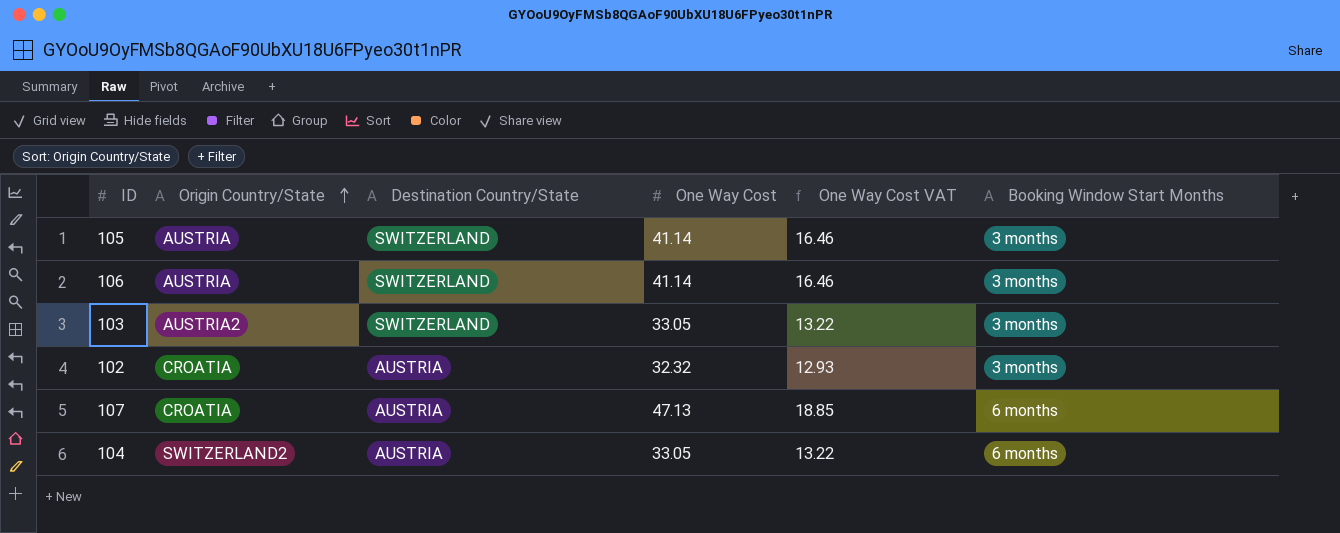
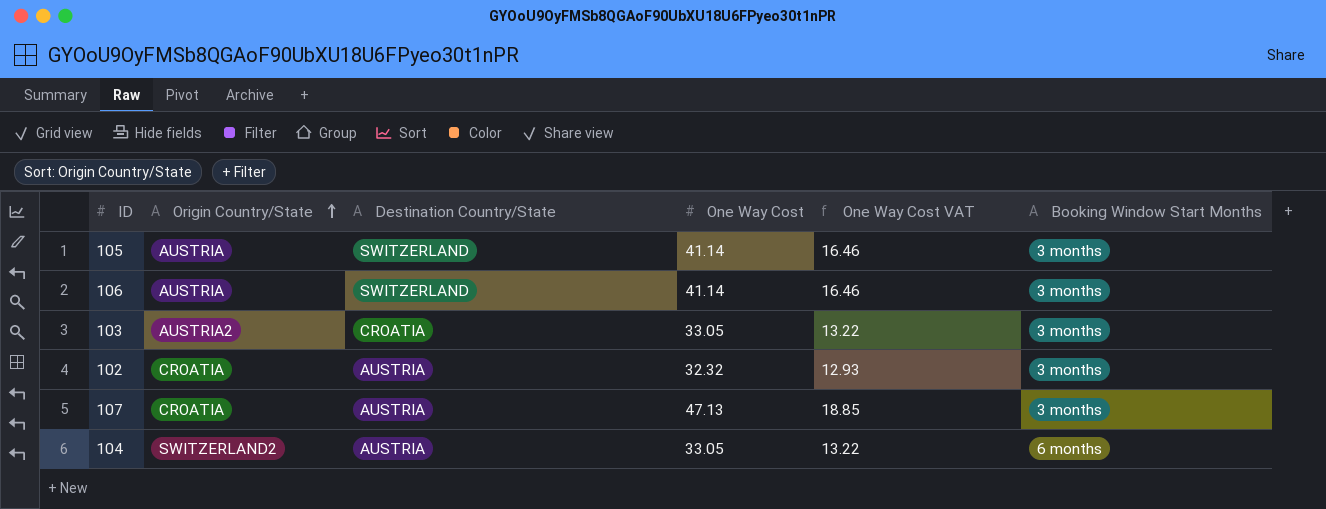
103 | Destination Country/State: SWITZERLAND -> CROATIA
107 | Booking Window Start Months: 6 months -> 3 months

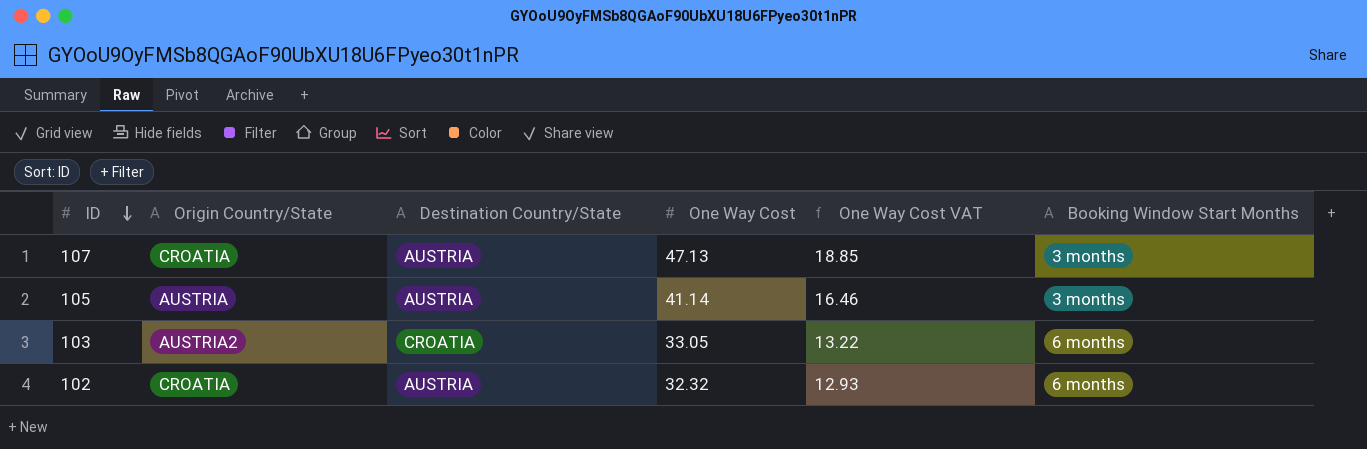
row order: Origin Country/State ascending -> ID descending
row 106: AUSTRIA | SWITZERLAND | 41.14 | 16.46 | 3 months -> none
row 104: SWITZERLAND2 | AUSTRIA | 33.05 | 13.22 | 6 months -> none
105 | Destination Country/State: SWITZERLAND -> AUSTRIA
103 | Booking Window Start Months: 3 months -> 6 months
102 | Booking Window Start Months: 3 months -> 6 months

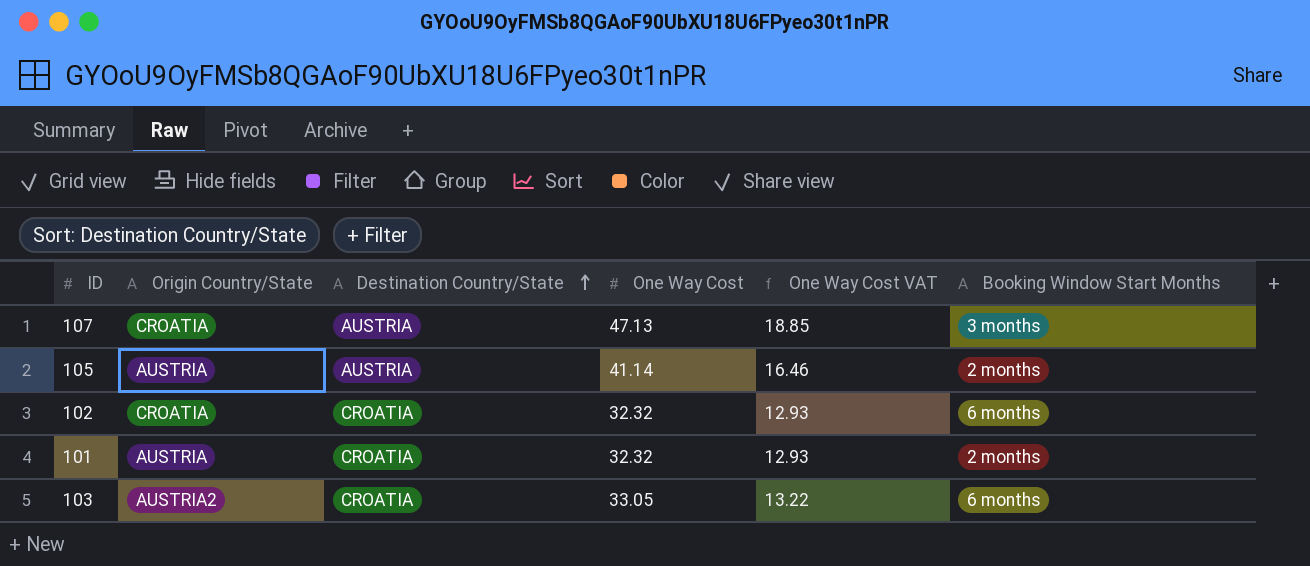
row order: ID descending -> Destination Country/State ascending
105 | Booking Window Start Months: 3 months -> 2 months
102 | Destination Country/State: AUSTRIA -> CROATIA
row 101: none -> AUSTRIA | CROATIA | 32.32 | 12.93 | 2 months

